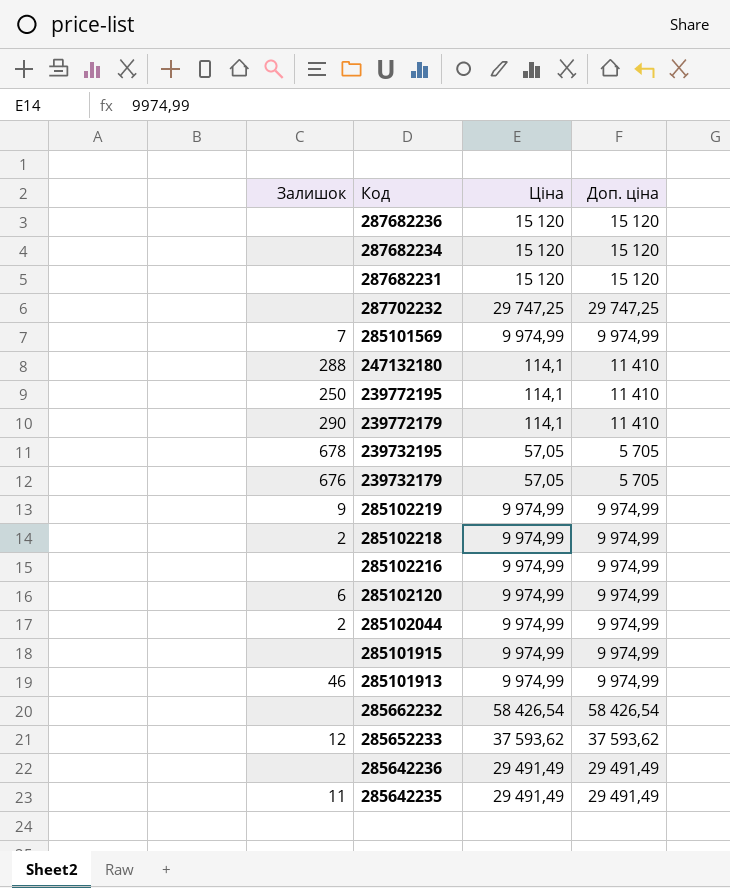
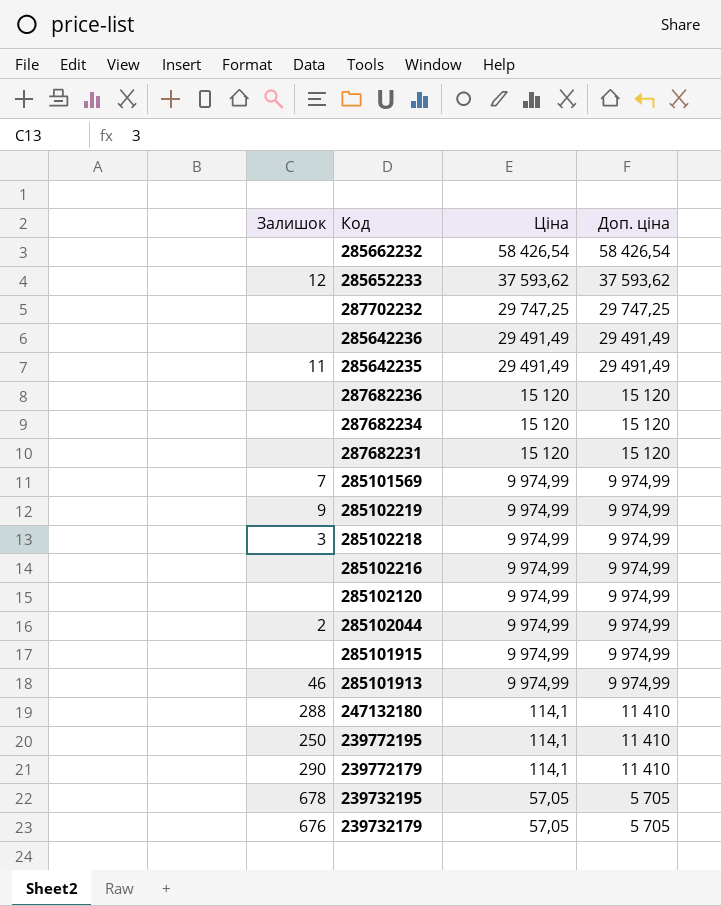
row order: none -> Ціна descending
285102218 | Залишок: 2 -> 3
285102120 | Залишок: 6 -> none

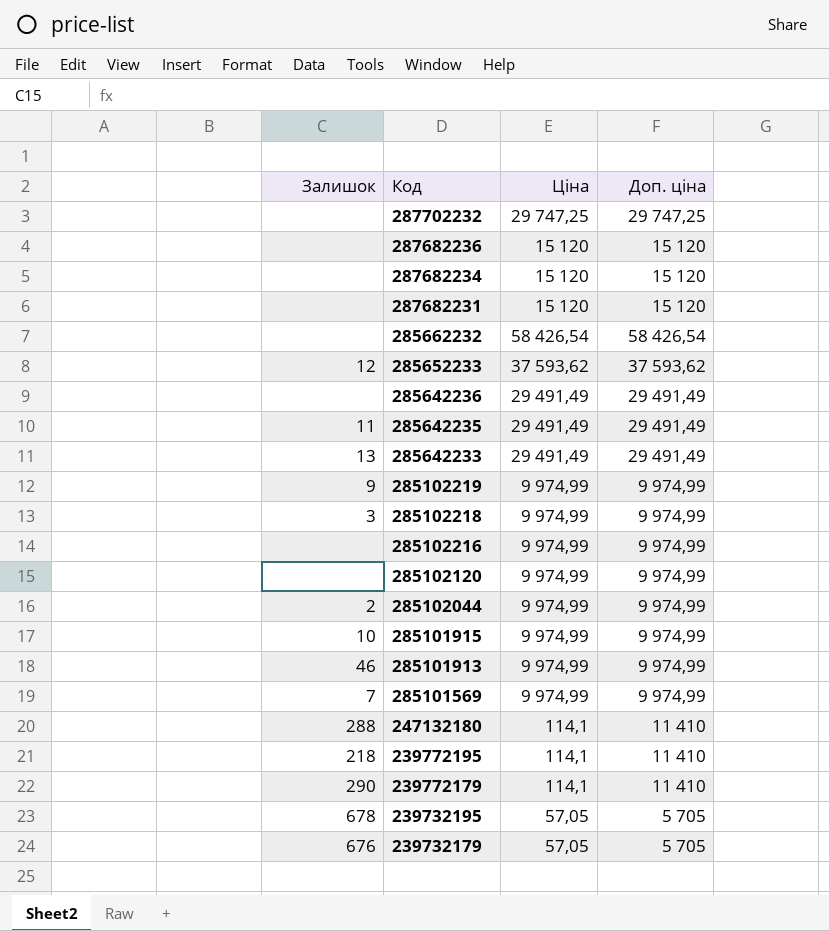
row order: Ціна descending -> Код descending
row 285642233: none -> 13 | 29 491,49 | 29 491,49
285101915 | Залишок: none -> 10
239772195 | Залишок: 250 -> 218

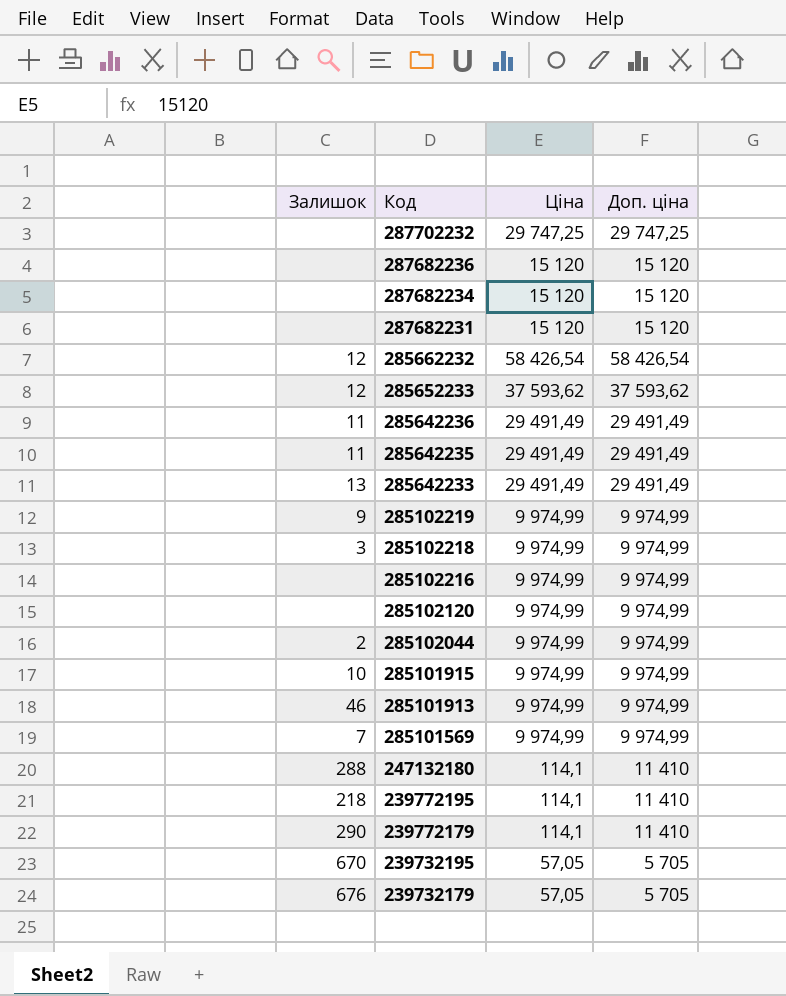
285662232 | Залишок: none -> 12
285642236 | Залишок: none -> 11
239732195 | Залишок: 678 -> 670

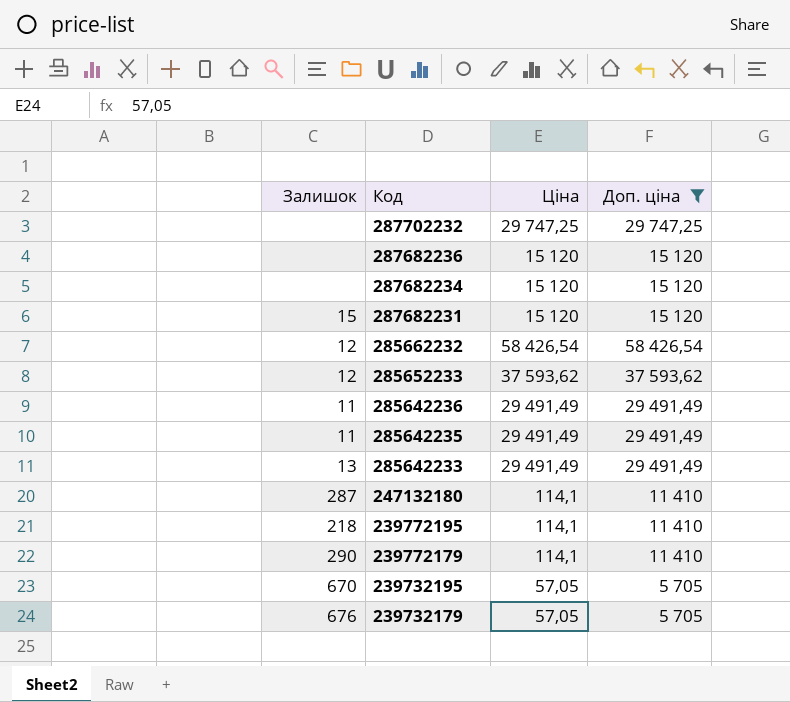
filter: none -> Доп. ціна != 9 974,99
287682231 | Залишок: none -> 15
247132180 | Залишок: 288 -> 287

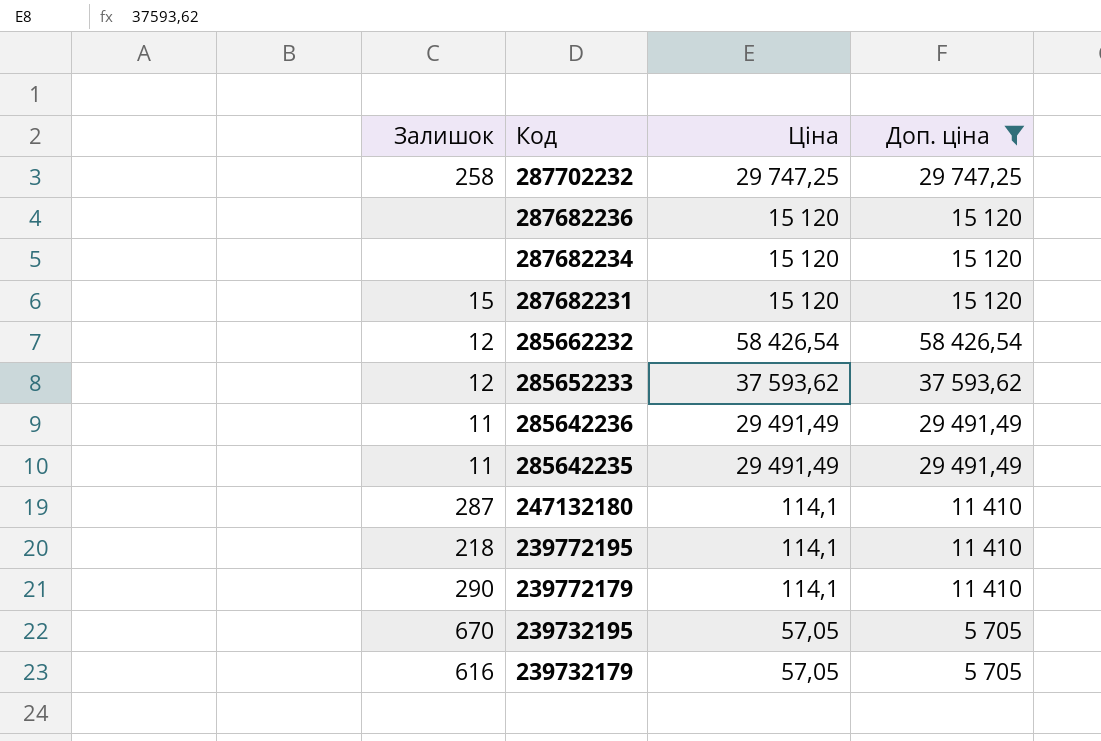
row 285642233: 13 | 29 491,49 | 29 491,49 -> none
287702232 | Залишок: none -> 258
239732179 | Залишок: 676 -> 616

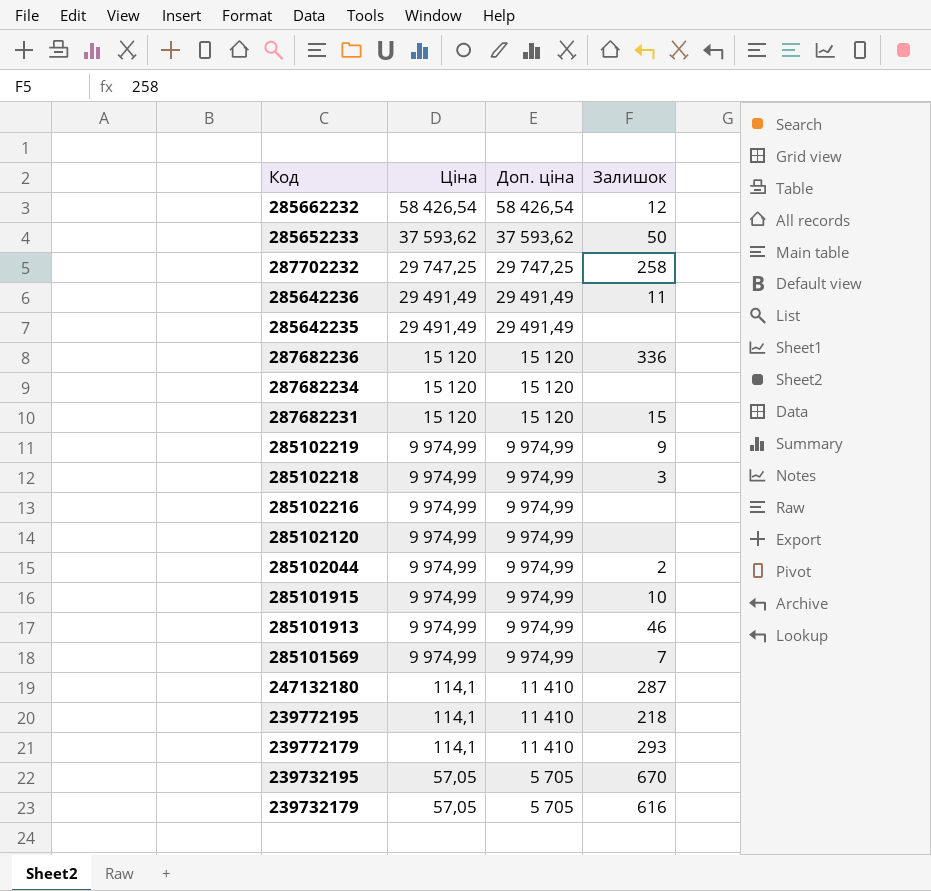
filter: Доп. ціна != 9 974,99 -> none
row order: Код descending -> Ціна descending
column Залишок | position: 1 -> 4
285652233 | Залишок: 12 -> 50
285642235 | Залишок: 11 -> none
287682236 | Залишок: none -> 336
239772179 | Залишок: 290 -> 293

